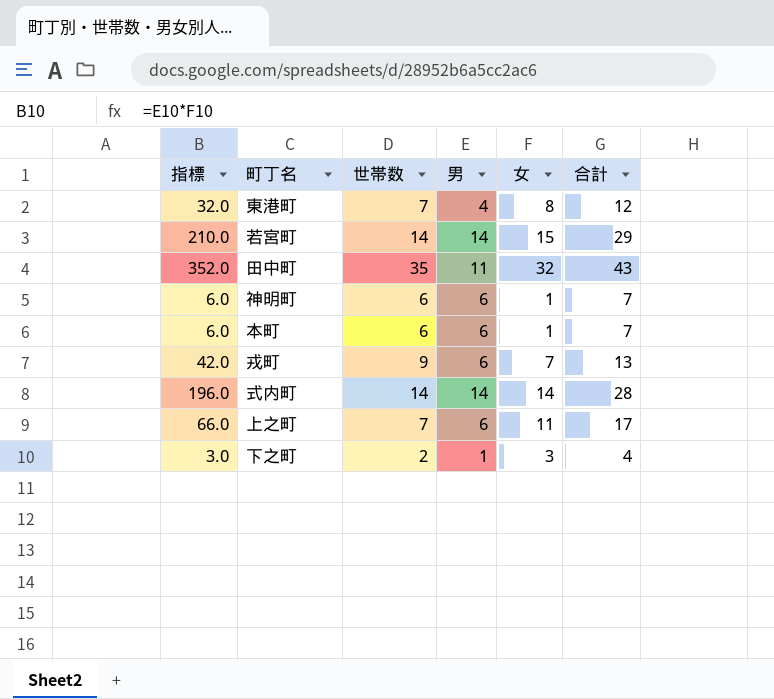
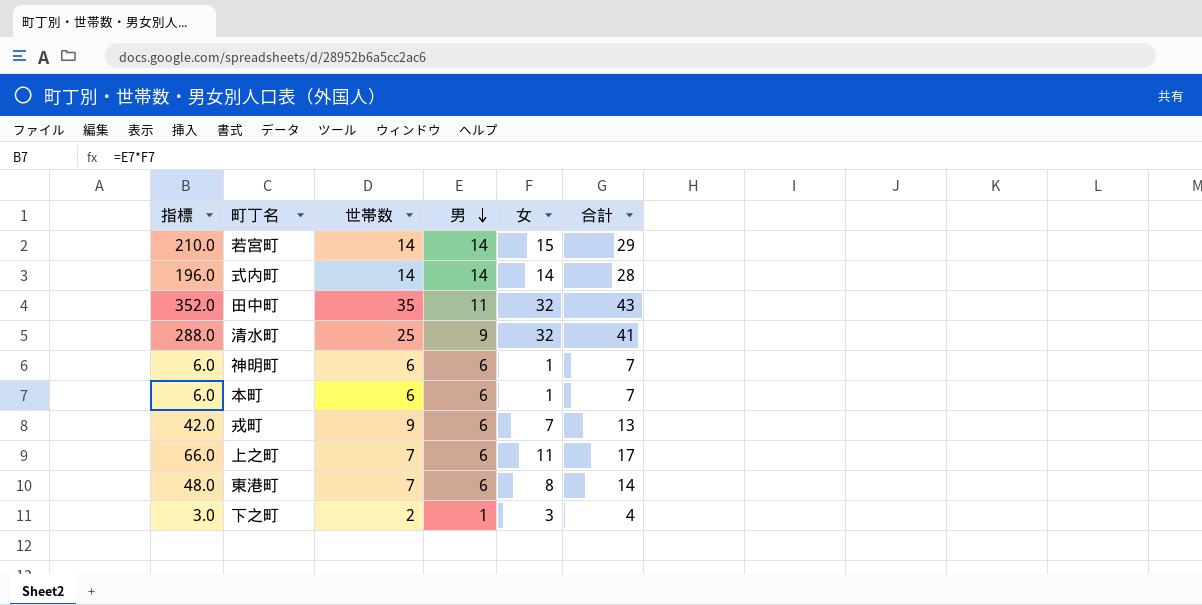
row order: none -> 男 descending
row 清水町: none -> 288.0 | 25 | 9 | 32 | 41
東港町 | 指標: 32.0 -> 48.0
東港町 | 男: 4 -> 6
東港町 | 合計: 12 -> 14

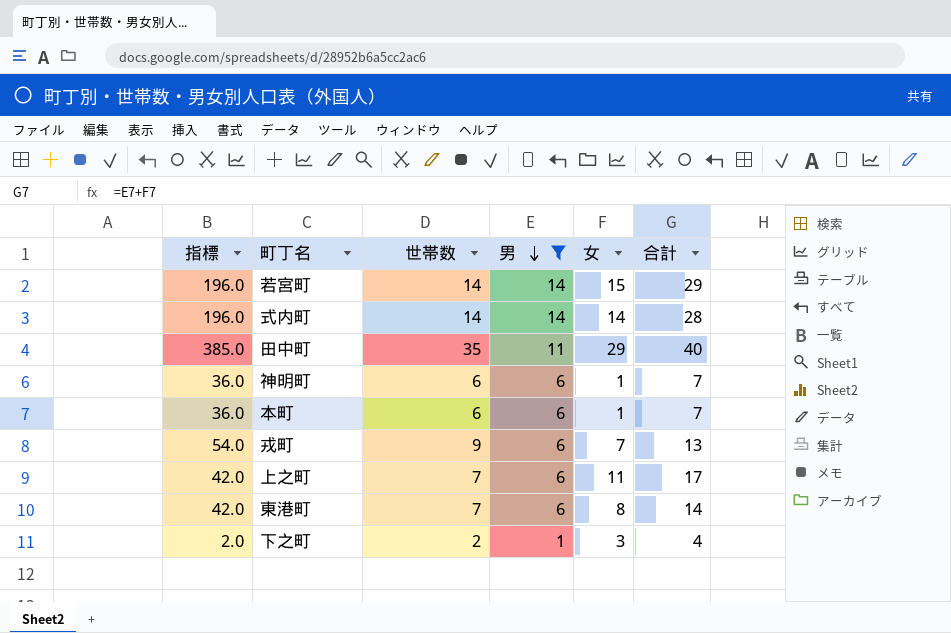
filter: none -> 男 != 9
column 指標 | formula: [男] * [女] -> [世帯数] * [男]
田中町 | 女: 32 -> 29
田中町 | 合計: 43 -> 40

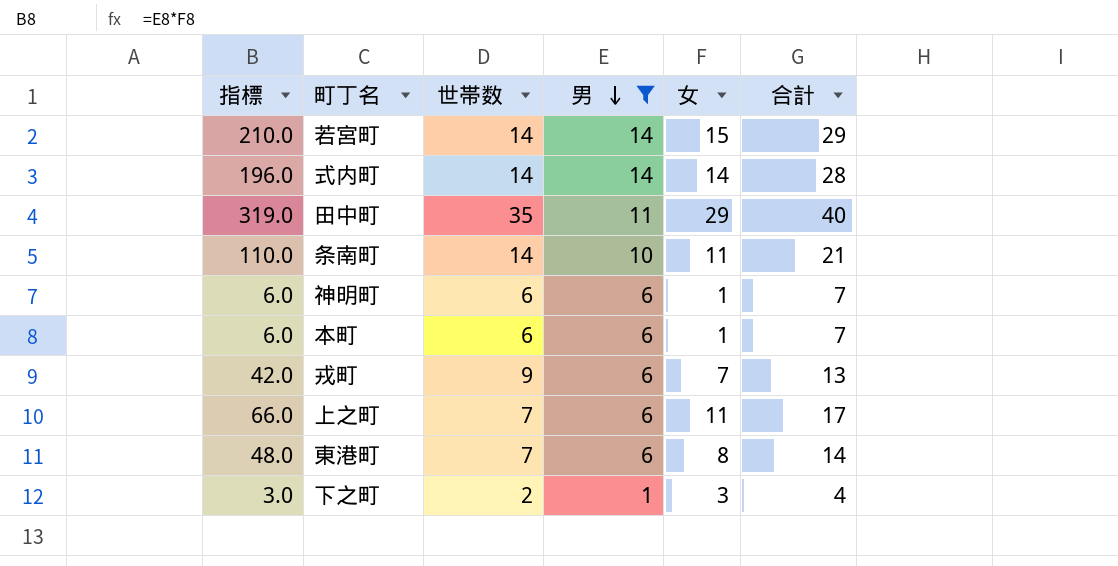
column 指標 | formula: [世帯数] * [男] -> [男] * [女]
row 条南町: none -> 110.0 | 14 | 10 | 11 | 21

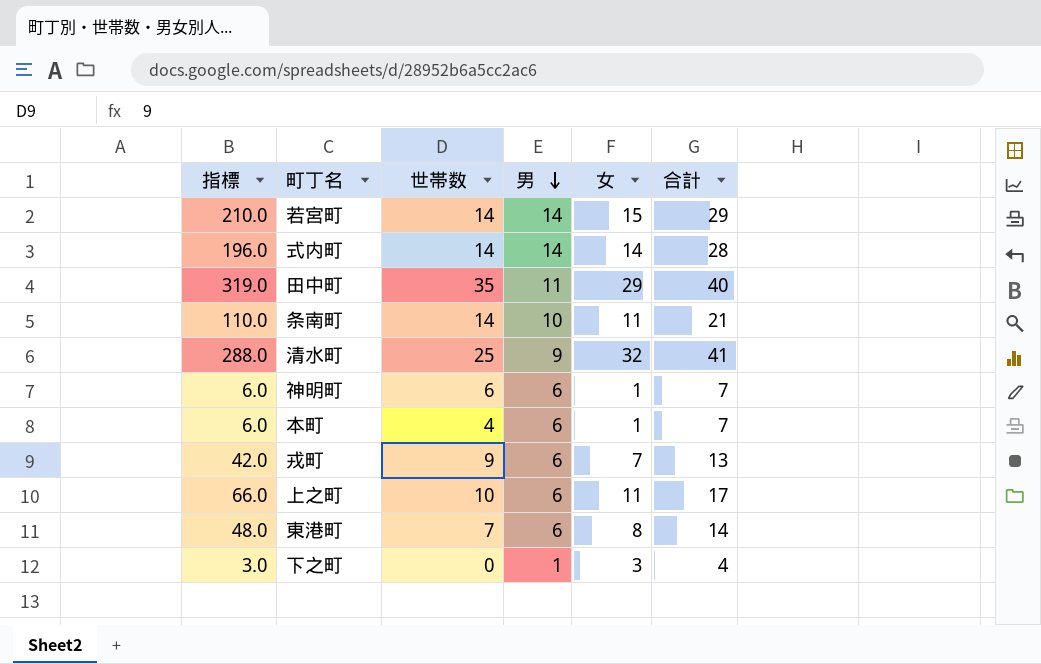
filter: 男 != 9 -> none
本町 | 世帯数: 6 -> 4
上之町 | 世帯数: 7 -> 10
下之町 | 世帯数: 2 -> 0

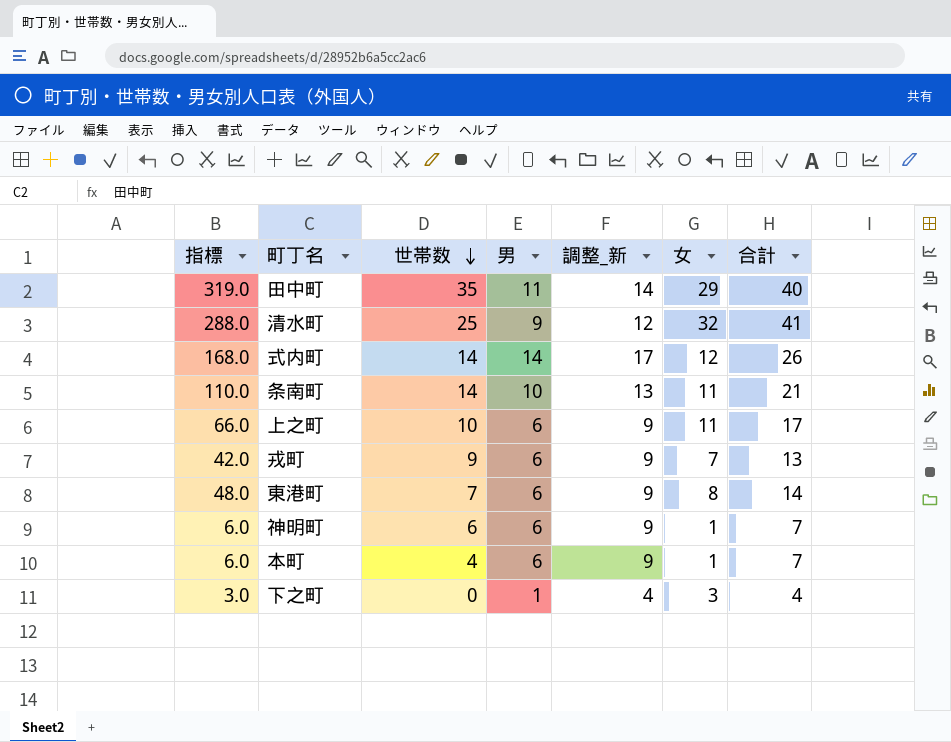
row order: 男 descending -> 世帯数 descending
column 調整_新 | formula: none -> [男] + 3
row 若宮町: 210.0 | 14 | 14 | 15 | 29 -> none
式内町 | 指標: 196.0 -> 168.0
式内町 | 女: 14 -> 12
式内町 | 合計: 28 -> 26

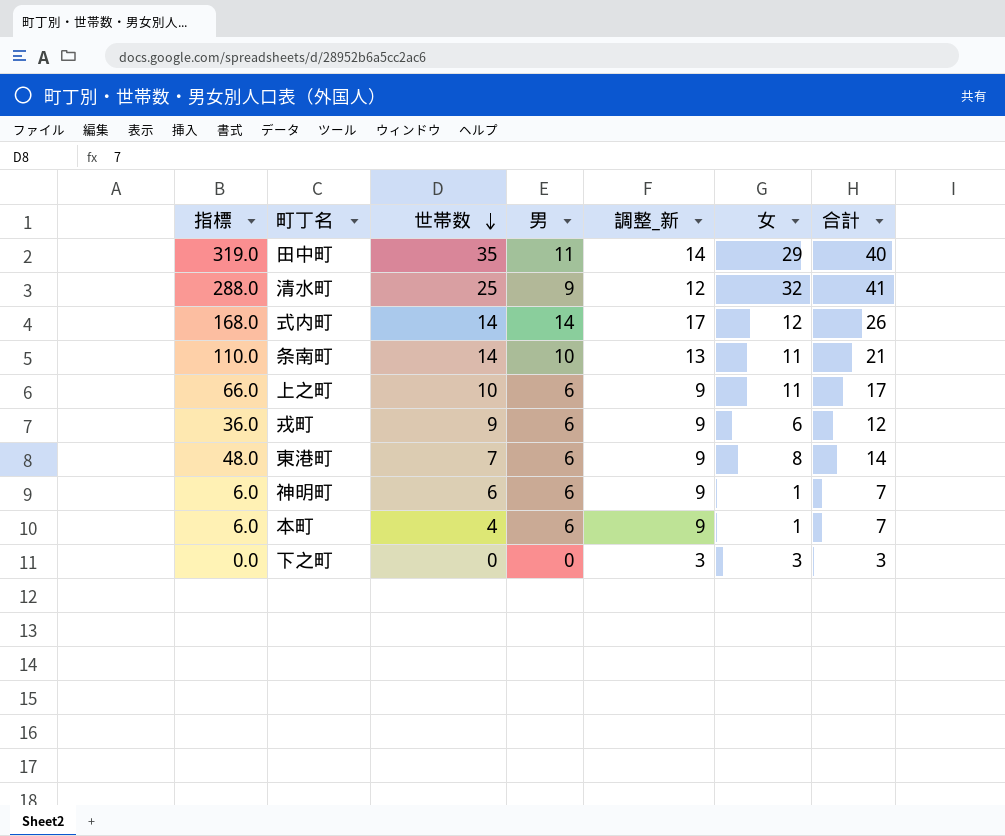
戎町 | 指標: 42.0 -> 36.0
戎町 | 女: 7 -> 6
戎町 | 合計: 13 -> 12
下之町 | 指標: 3.0 -> 0.0
下之町 | 男: 1 -> 0
下之町 | 調整_新: 4 -> 3
下之町 | 合計: 4 -> 3

